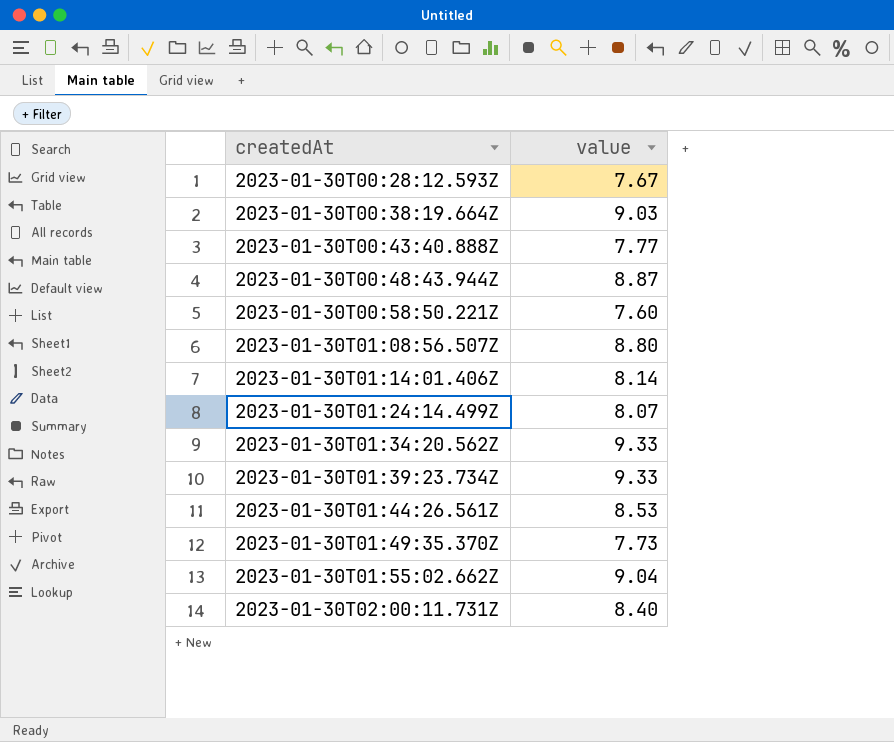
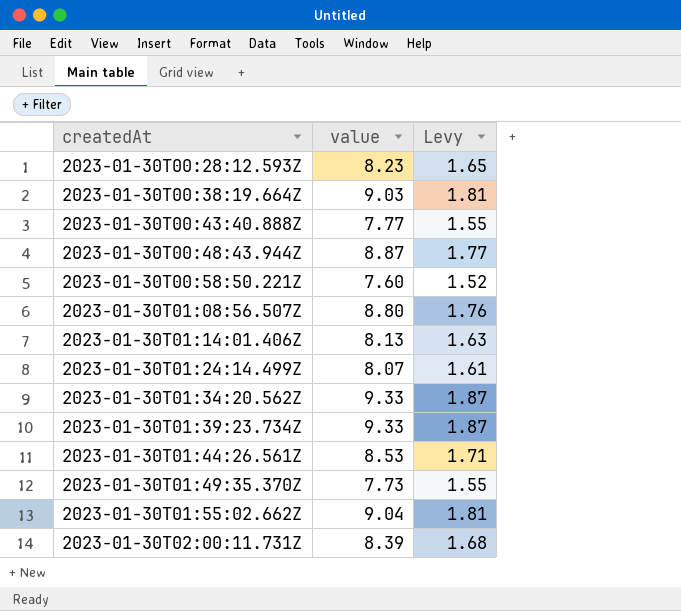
column Levy | formula: none -> [value] * 0.2
2023-01-30T00:28:12.593Z | value: 7.67 -> 8.23
2023-01-30T01:14:01.406Z | value: 8.14 -> 8.13
2023-01-30T02:00:11.731Z | value: 8.40 -> 8.39

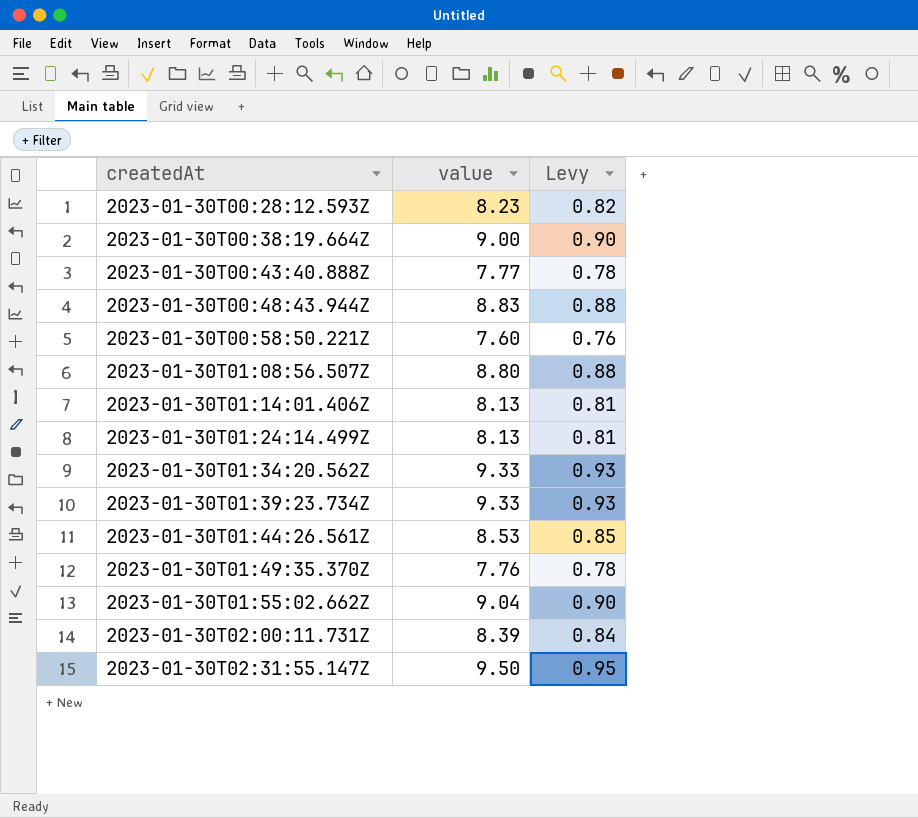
column Levy | formula: [value] * 0.2 -> [value] * 0.1
2023-01-30T00:38:19.664Z | value: 9.03 -> 9.00
2023-01-30T00:48:43.944Z | value: 8.87 -> 8.83
2023-01-30T01:24:14.499Z | value: 8.07 -> 8.13
2023-01-30T01:49:35.370Z | value: 7.73 -> 7.76
row 2023-01-30T02:31:55.147Z: none -> 9.50 | 0.95

